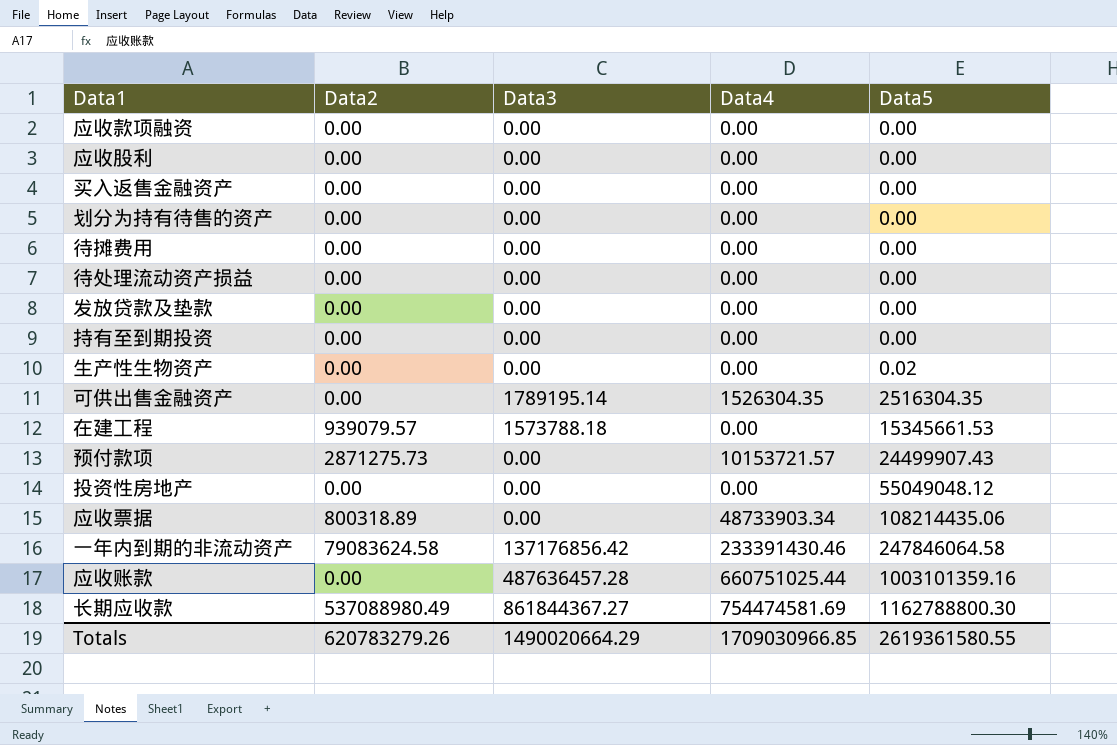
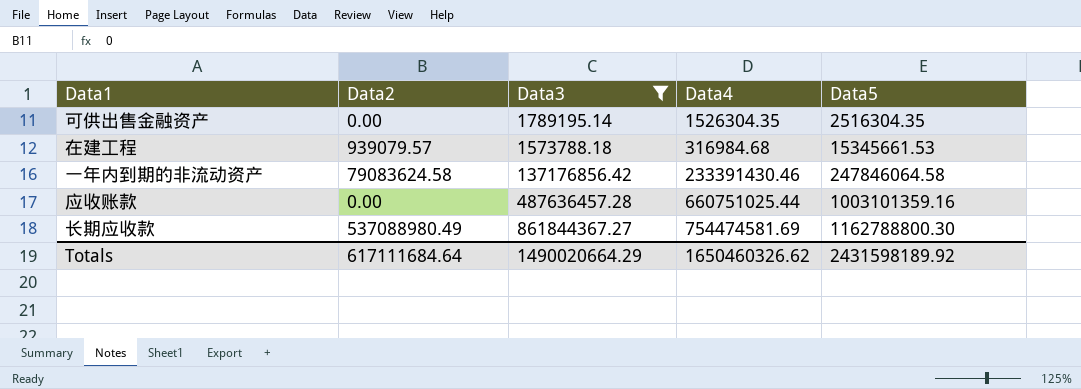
filter: none -> Data3 != 0.00
在建工程 | Data4: 0.00 -> 316984.68
Totals | Data2: 620783279.26 -> 617111684.64
Totals | Data4: 1709030966.85 -> 1650460326.62
Totals | Data5: 2619361580.55 -> 2431598189.92

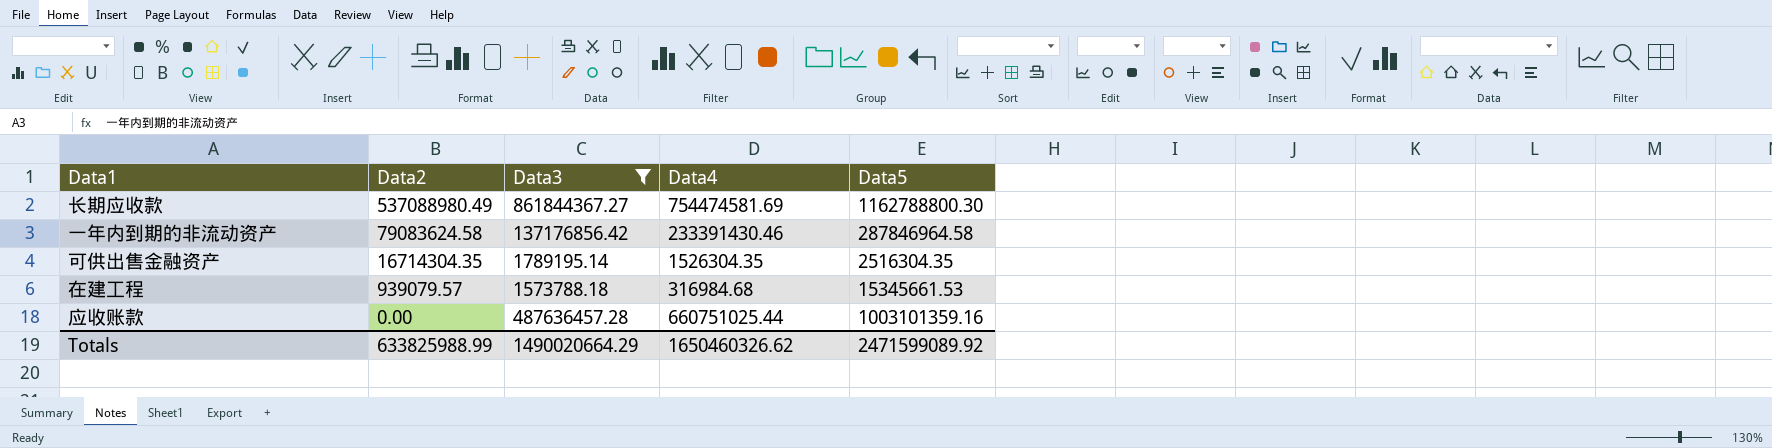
row order: Data5 ascending -> Data2 descending
一年内到期的非流动资产 | Data5: 247846064.58 -> 287846964.58
可供出售金融资产 | Data2: 0.00 -> 16714304.35
Totals | Data2: 617111684.64 -> 633825988.99
Totals | Data5: 2431598189.92 -> 2471599089.92

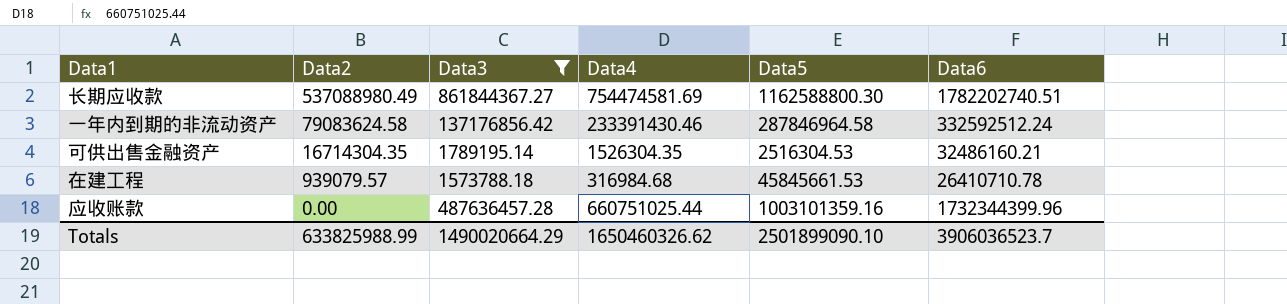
column Data6 | position: none -> 6
长期应收款 | Data5: 1162788800.30 -> 1162588800.30
可供出售金融资产 | Data5: 2516304.35 -> 2516304.53
在建工程 | Data5: 15345661.53 -> 45845661.53
Totals | Data5: 2471599089.92 -> 2501899090.10

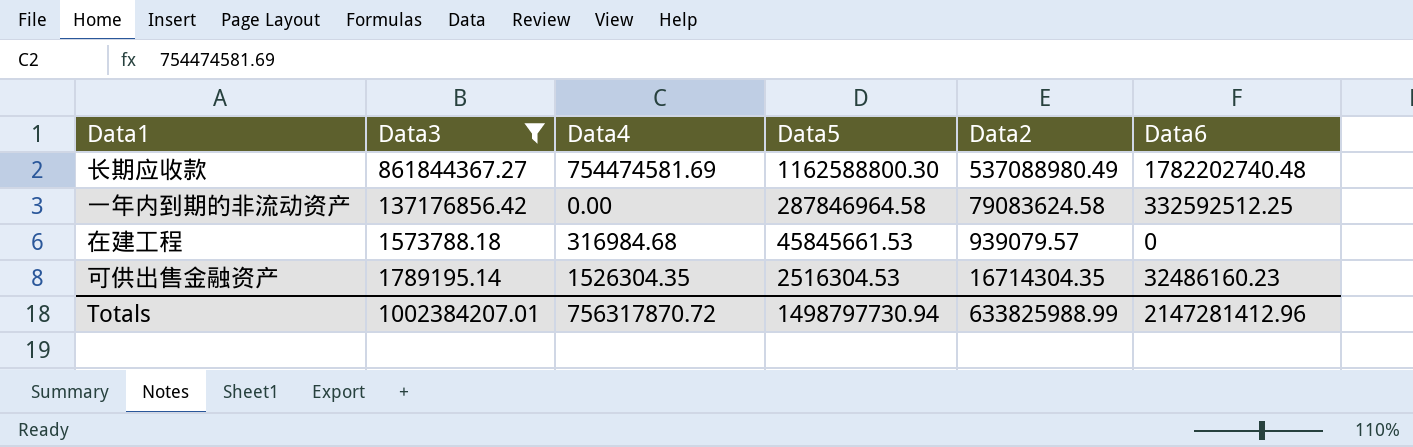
row order: Data2 descending -> Data5 descending
column Data2 | position: 2 -> 5
row 应收账款: 0.00 | 487636457.28 | 660751025.44 | 1003101359.16 | 1732344399.96 -> none
长期应收款 | Data6: 1782202740.51 -> 1782202740.48
一年内到期的非流动资产 | Data4: 233391430.46 -> 0.00
一年内到期的非流动资产 | Data6: 332592512.24 -> 332592512.25
在建工程 | Data6: 26410710.78 -> 0
可供出售金融资产 | Data6: 32486160.21 -> 32486160.23
Totals | Data3: 1490020664.29 -> 1002384207.01
Totals | Data4: 1650460326.62 -> 756317870.72
Totals | Data5: 2501899090.10 -> 1498797730.94
Totals | Data6: 3906036523.7 -> 2147281412.96

